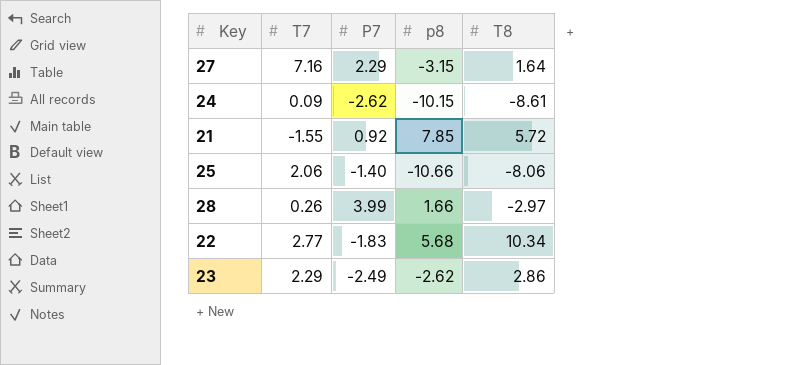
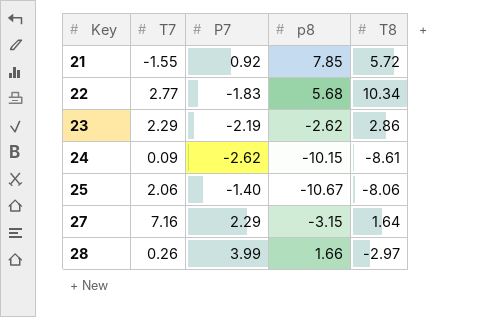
row order: none -> Key ascending
23 | P7: -2.49 -> -2.19
25 | p8: -10.66 -> -10.67

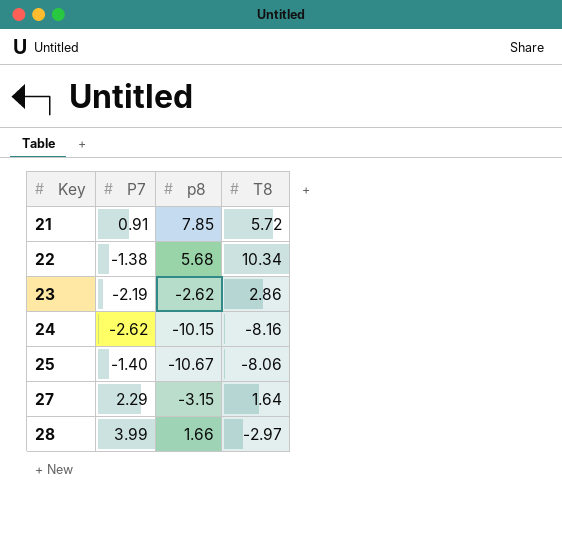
column T7 | position: 2 -> none
21 | P7: 0.92 -> 0.91
22 | P7: -1.83 -> -1.38
24 | T8: -8.61 -> -8.16

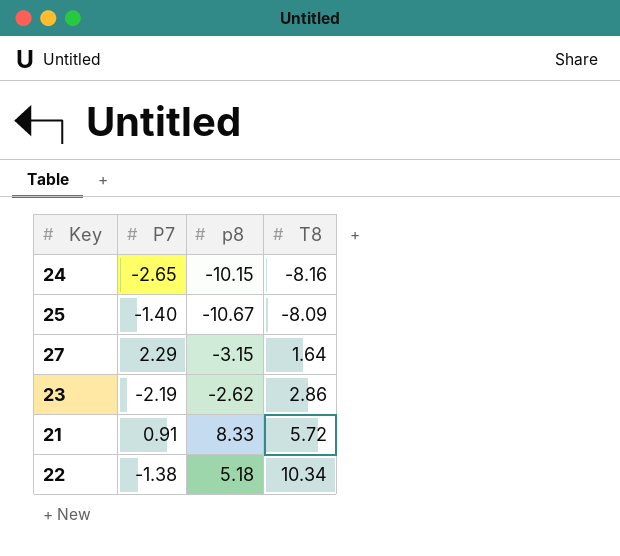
row order: Key ascending -> T8 ascending
row 28: 3.99 | 1.66 | -2.97 -> none
24 | P7: -2.62 -> -2.65
25 | T8: -8.06 -> -8.09
21 | p8: 7.85 -> 8.33
22 | p8: 5.68 -> 5.18

